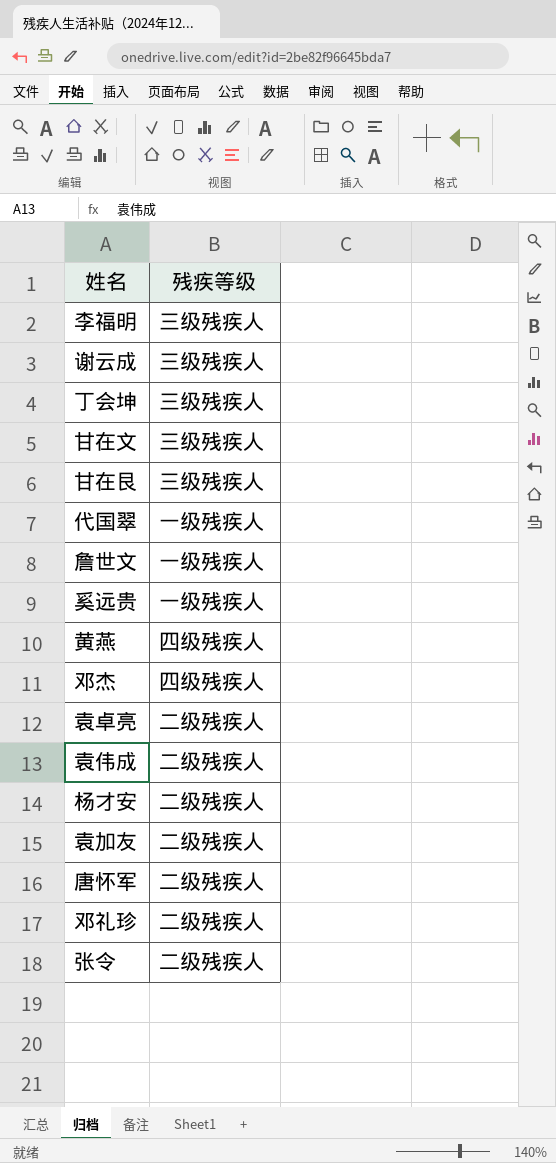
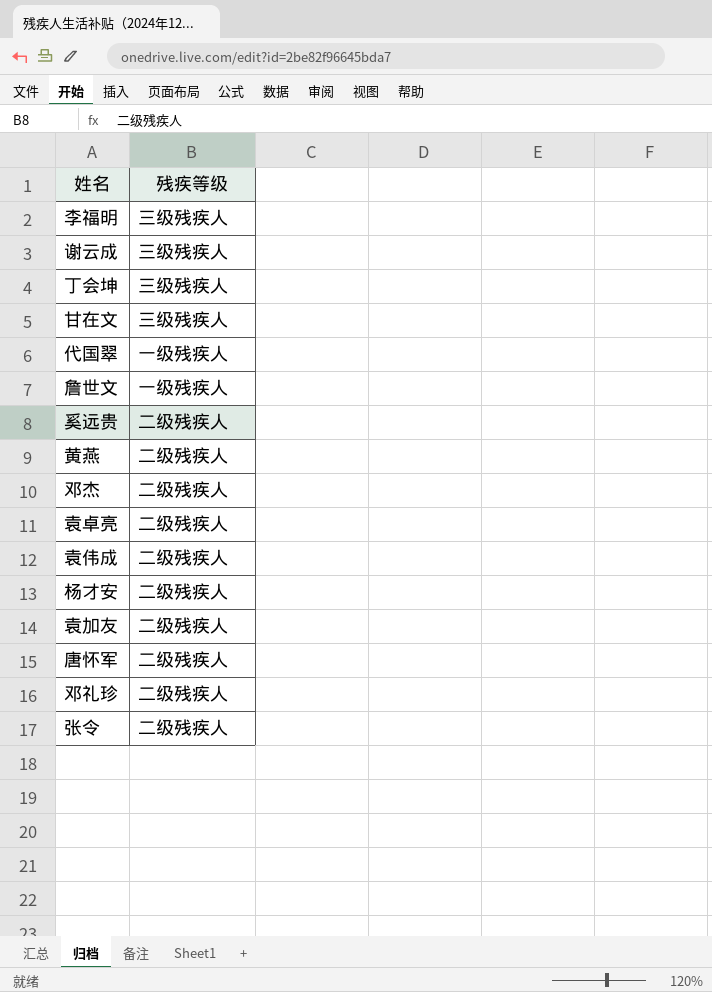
row 甘在艮: 三级残疾人 -> none
奚远贵 | 残疾等级: 一级残疾人 -> 二级残疾人
黄燕 | 残疾等级: 四级残疾人 -> 二级残疾人
邓杰 | 残疾等级: 四级残疾人 -> 二级残疾人

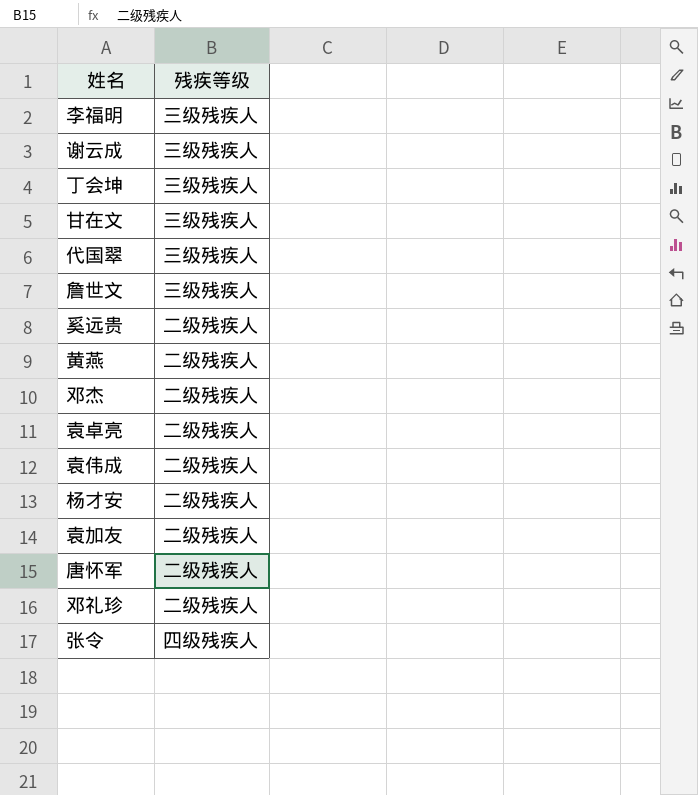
代国翠 | 残疾等级: 一级残疾人 -> 三级残疾人
詹世文 | 残疾等级: 一级残疾人 -> 三级残疾人
张令 | 残疾等级: 二级残疾人 -> 四级残疾人

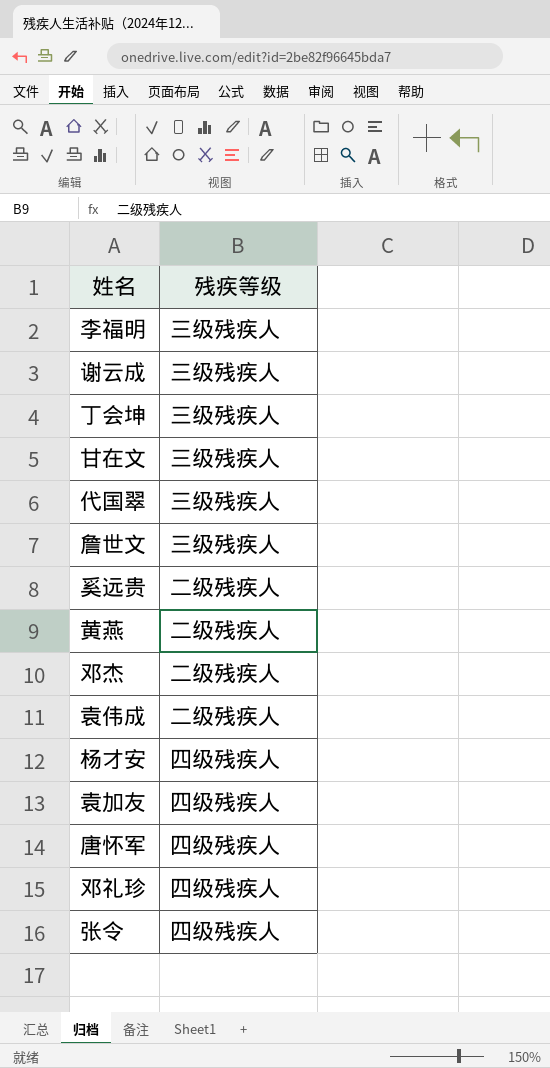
row 袁卓亮: 二级残疾人 -> none
杨才安 | 残疾等级: 二级残疾人 -> 四级残疾人
袁加友 | 残疾等级: 二级残疾人 -> 四级残疾人
唐怀军 | 残疾等级: 二级残疾人 -> 四级残疾人
邓礼珍 | 残疾等级: 二级残疾人 -> 四级残疾人

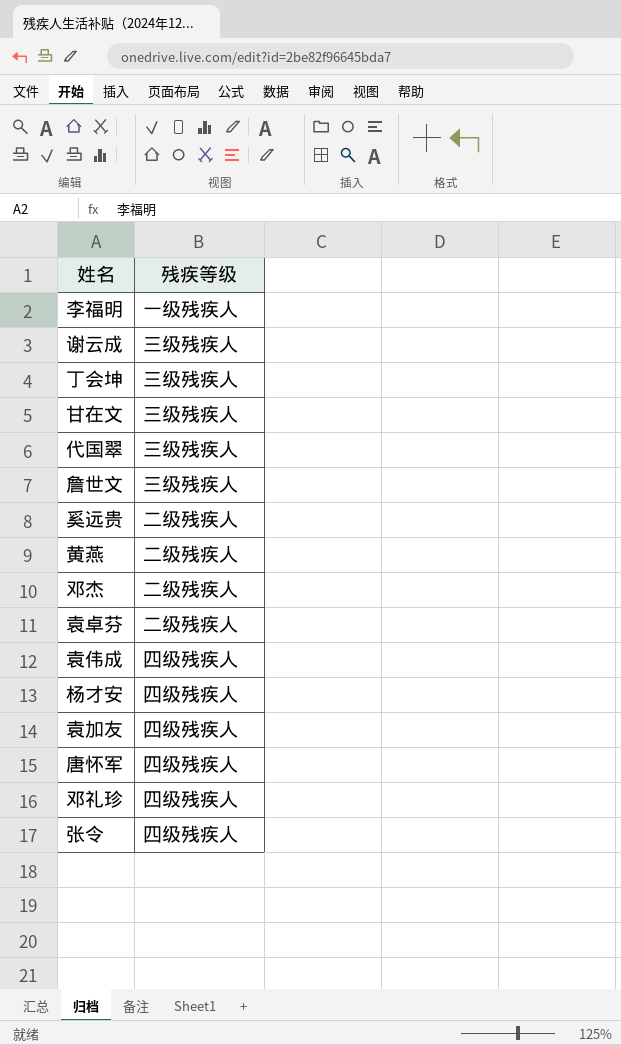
李福明 | 残疾等级: 三级残疾人 -> 一级残疾人
row 袁卓芬: none -> 二级残疾人
袁伟成 | 残疾等级: 二级残疾人 -> 四级残疾人

